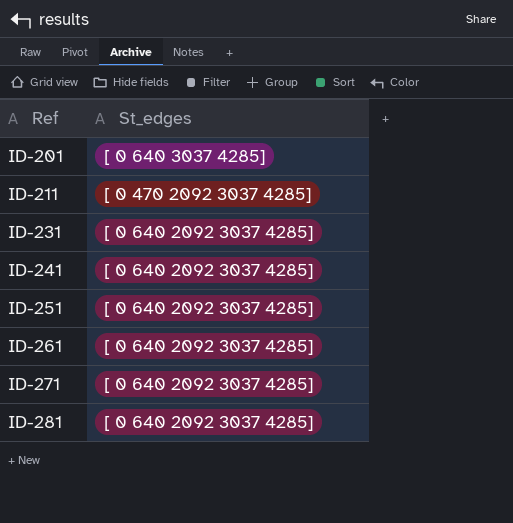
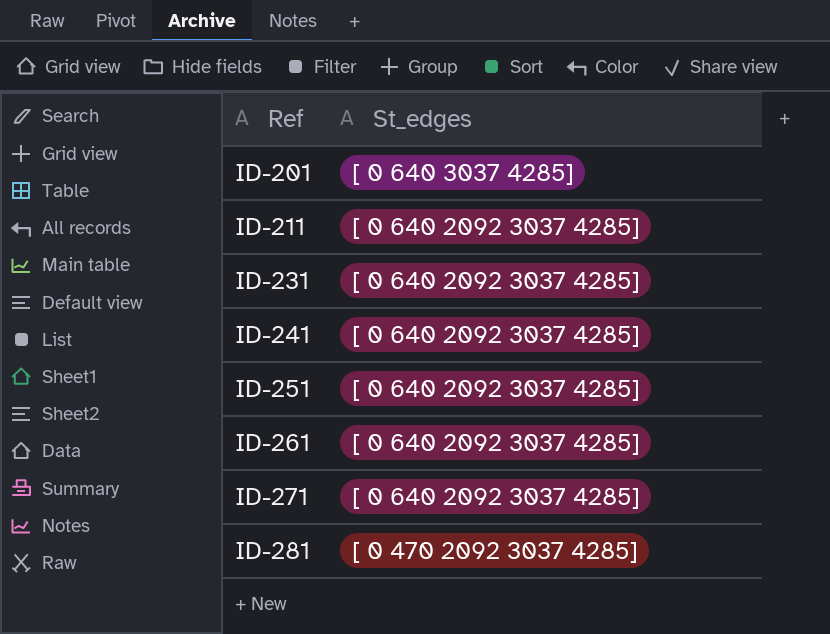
ID-211 | St_edges: [ 0 470 2092 3037 4285] -> [ 0 640 2092 3037 4285]
ID-281 | St_edges: [ 0 640 2092 3037 4285] -> [ 0 470 2092 3037 4285]

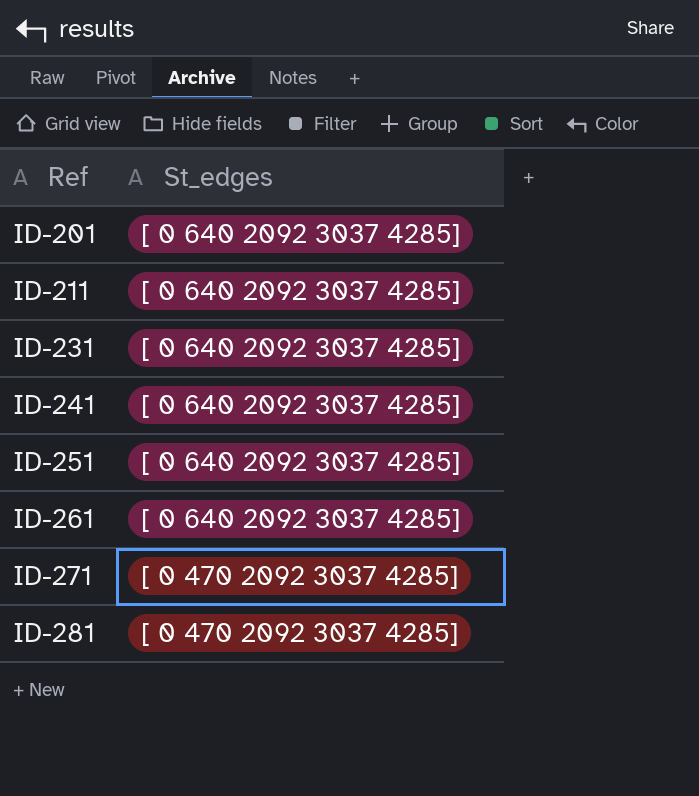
ID-201 | St_edges: [ 0 640 3037 4285] -> [ 0 640 2092 3037 4285]
ID-271 | St_edges: [ 0 640 2092 3037 4285] -> [ 0 470 2092 3037 4285]

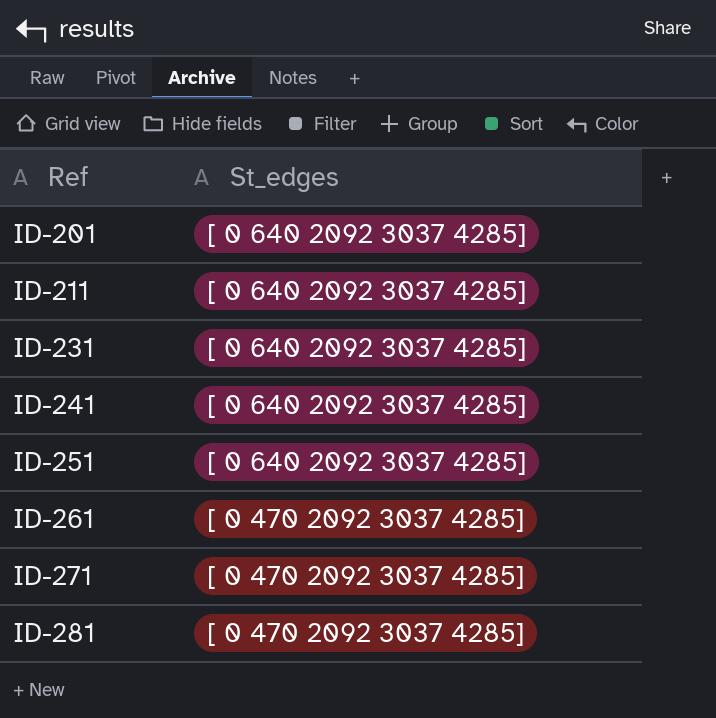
ID-261 | St_edges: [ 0 640 2092 3037 4285] -> [ 0 470 2092 3037 4285]

